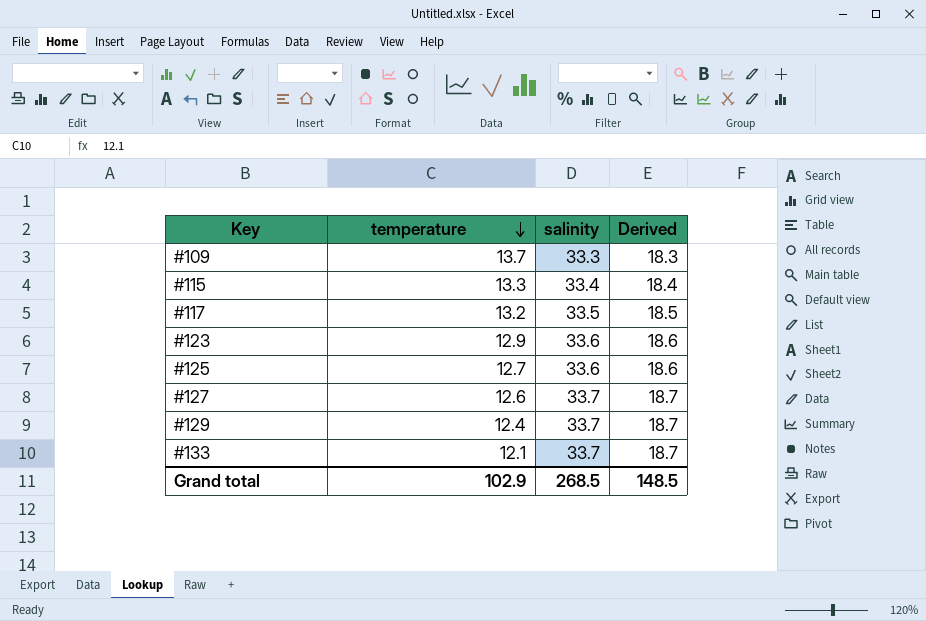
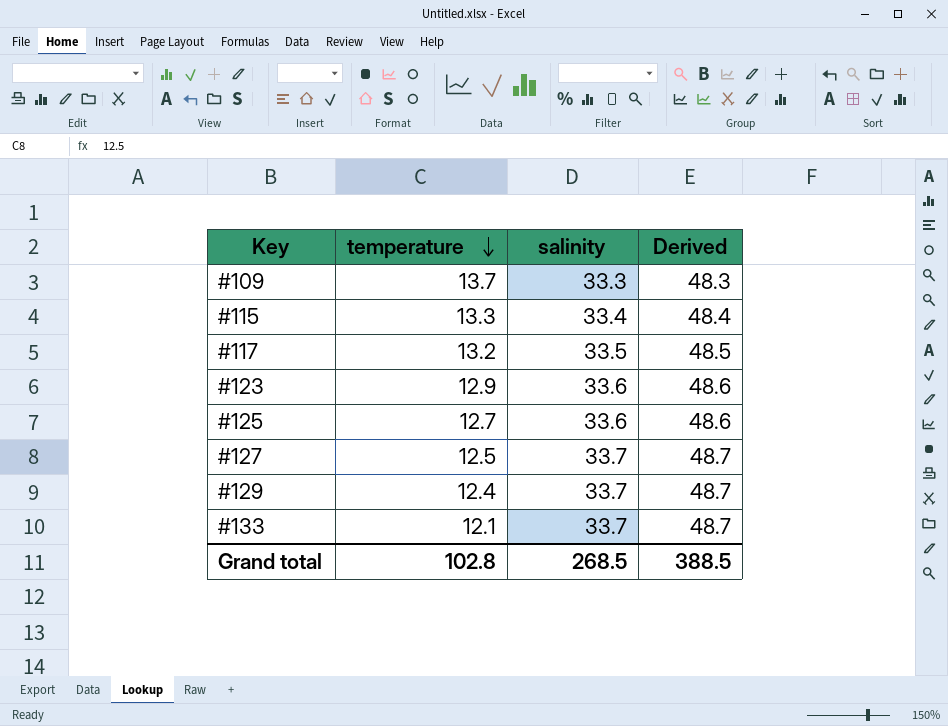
column Derived | formula: [salinity] - 15 -> [salinity] + 15
#127 | temperature: 12.6 -> 12.5
Grand total | temperature: 102.9 -> 102.8
Grand total | Derived: 148.5 -> 388.5

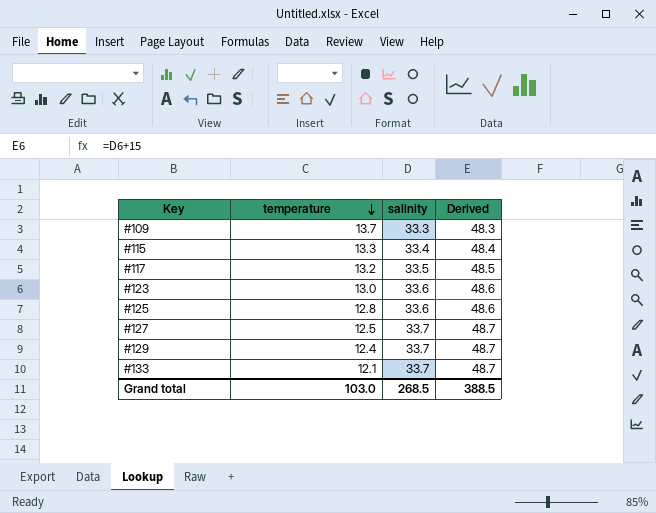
#123 | temperature: 12.9 -> 13.0
#125 | temperature: 12.7 -> 12.8
Grand total | temperature: 102.8 -> 103.0

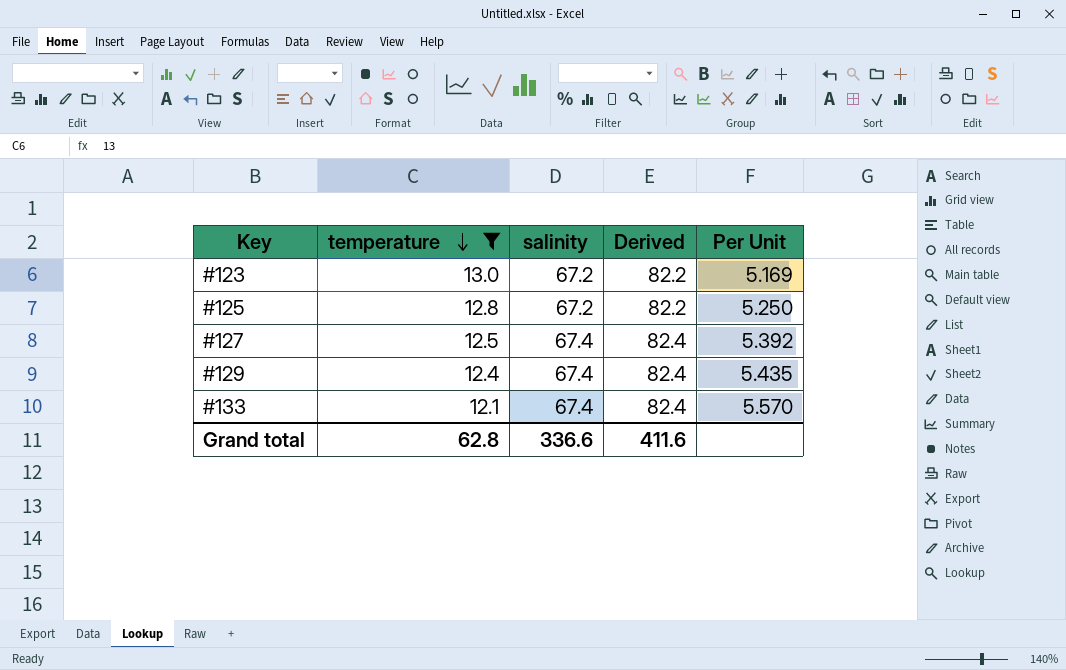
filter: none -> temperature <= 13.0
column Per Unit | formula: none -> [salinity] / [temperature]
#123 | salinity: 33.6 -> 67.2
#123 | Derived: 48.6 -> 82.2
#125 | salinity: 33.6 -> 67.2
#125 | Derived: 48.6 -> 82.2
#127 | salinity: 33.7 -> 67.4
#127 | Derived: 48.7 -> 82.4
#129 | salinity: 33.7 -> 67.4
#129 | Derived: 48.7 -> 82.4
#133 | salinity: 33.7 -> 67.4
#133 | Derived: 48.7 -> 82.4
Grand total | temperature: 103.0 -> 62.8
Grand total | salinity: 268.5 -> 336.6
Grand total | Derived: 388.5 -> 411.6

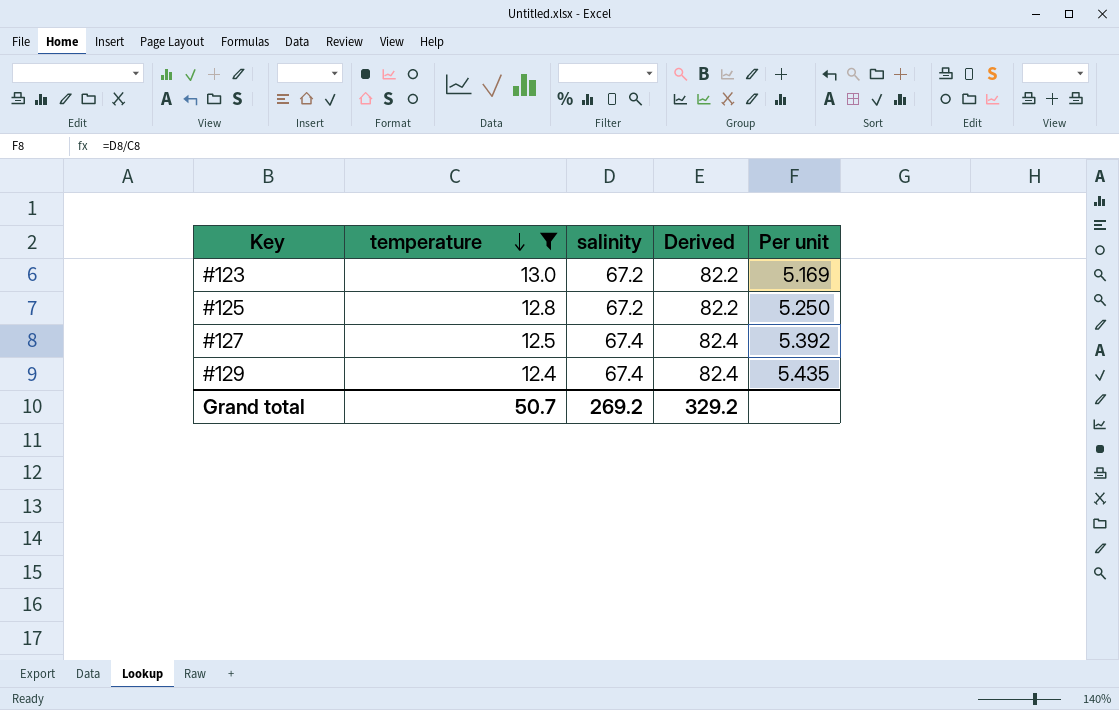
column name: Per Unit -> Per unit
row #133: 12.1 | 67.4 | 82.4 | 5.570 -> none
Grand total | temperature: 62.8 -> 50.7
Grand total | salinity: 336.6 -> 269.2
Grand total | Derived: 411.6 -> 329.2

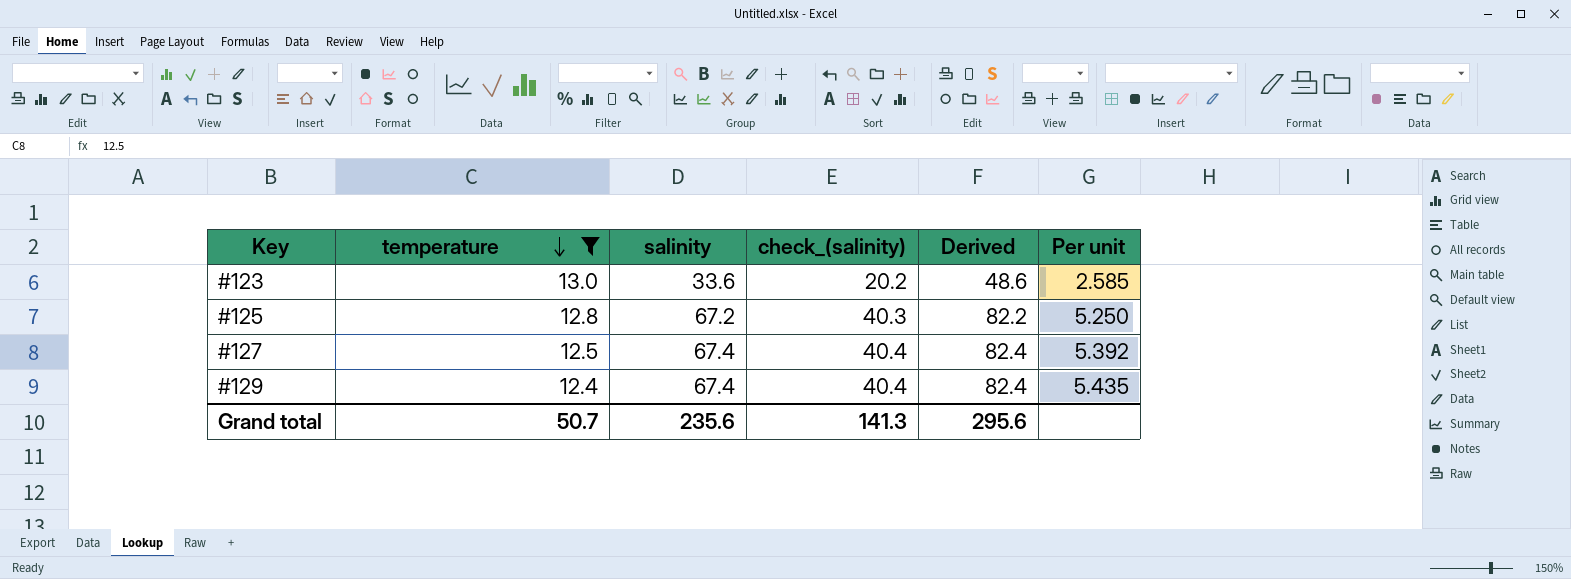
column check_(salinity) | formula: none -> [salinity] * 0.6
#123 | salinity: 67.2 -> 33.6
#123 | Derived: 82.2 -> 48.6
#123 | Per unit: 5.169 -> 2.585
Grand total | salinity: 269.2 -> 235.6
Grand total | Derived: 329.2 -> 295.6

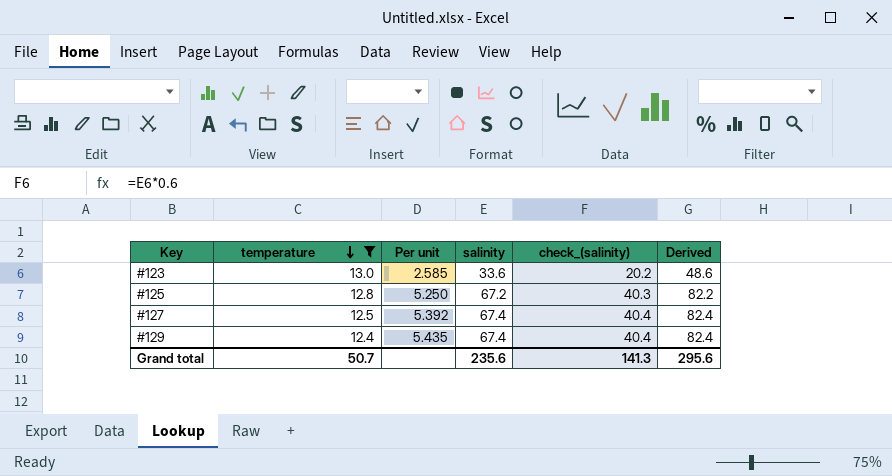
column Per unit | position: 6 -> 3

